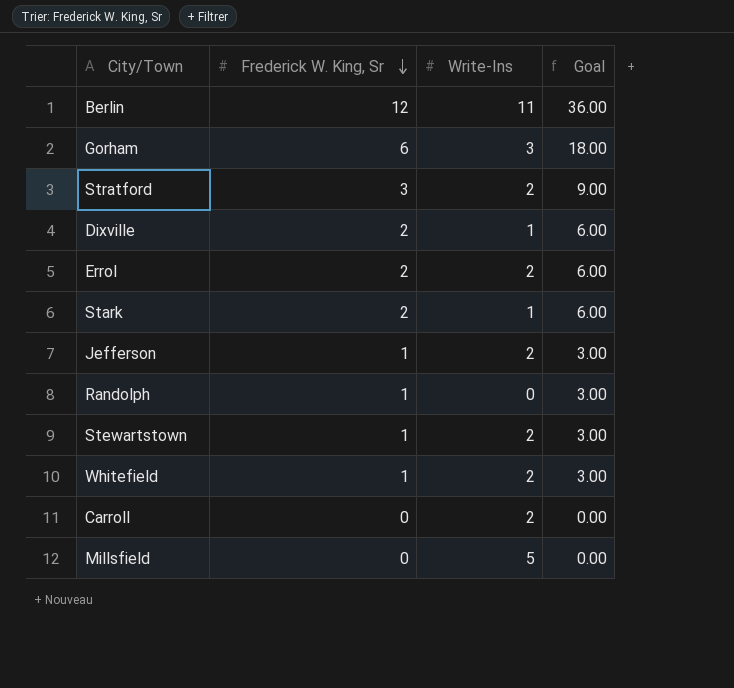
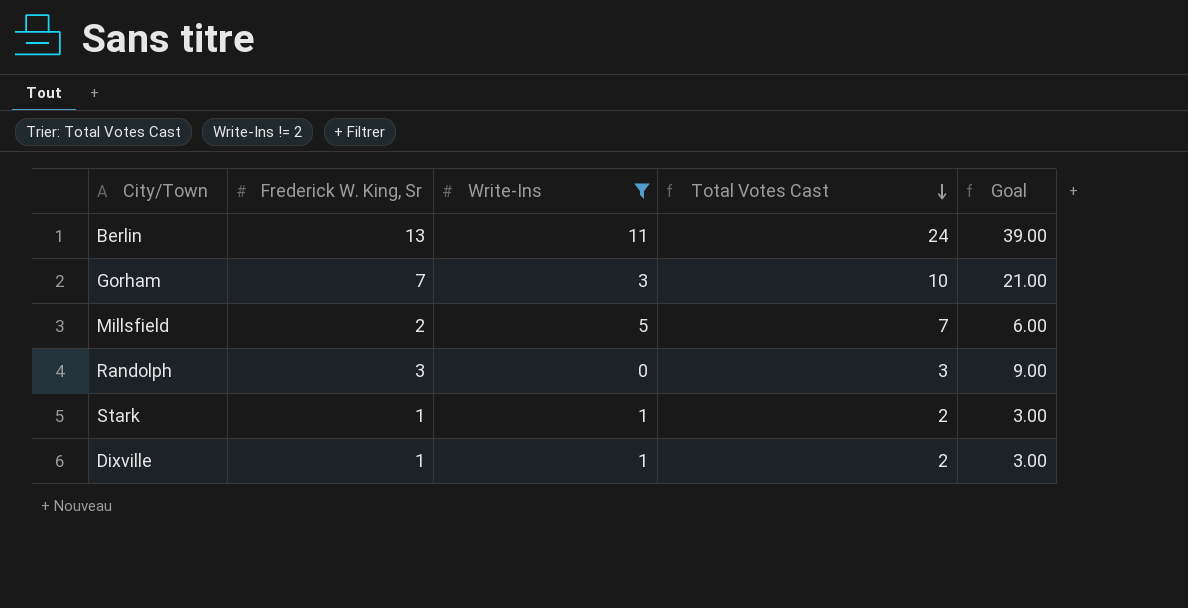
filter: none -> Write-Ins != 2
row order: Frederick W. King, Sr descending -> Total Votes Cast descending
column Total Votes Cast | formula: none -> [Frederick W. King, Sr] + [Write-Ins]
Berlin | Frederick W. King, Sr: 12 -> 13
Berlin | Goal: 36.00 -> 39.00
Gorham | Frederick W. King, Sr: 6 -> 7
Gorham | Goal: 18.00 -> 21.00
Millsfield | Frederick W. King, Sr: 0 -> 2
Millsfield | Goal: 0.00 -> 6.00
Randolph | Frederick W. King, Sr: 1 -> 3
Randolph | Goal: 3.00 -> 9.00
Stark | Frederick W. King, Sr: 2 -> 1
Stark | Goal: 6.00 -> 3.00
Dixville | Frederick W. King, Sr: 2 -> 1
Dixville | Goal: 6.00 -> 3.00

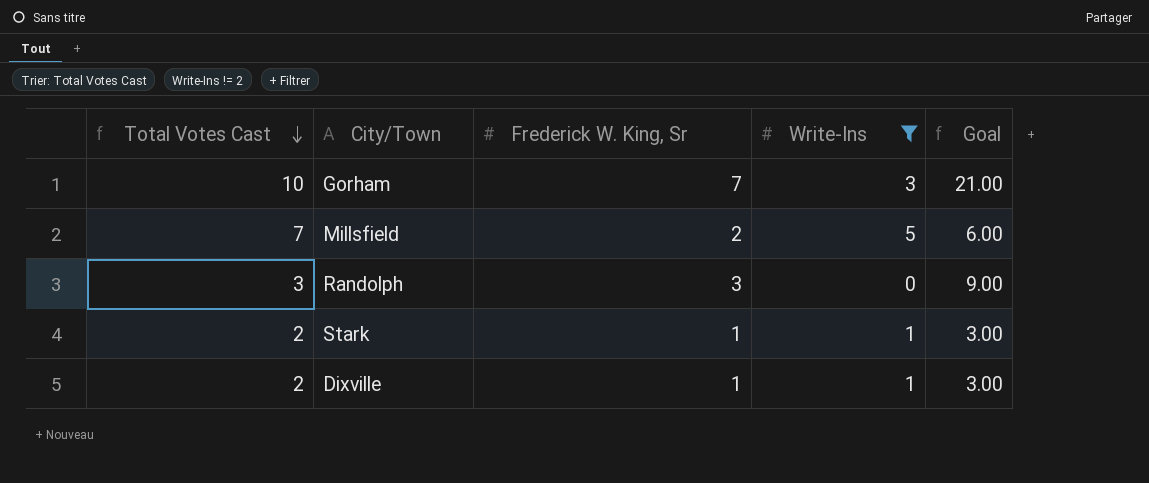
column Total Votes Cast | position: 4 -> 1
row Berlin: 13 | 11 | 24 | 39.00 -> none

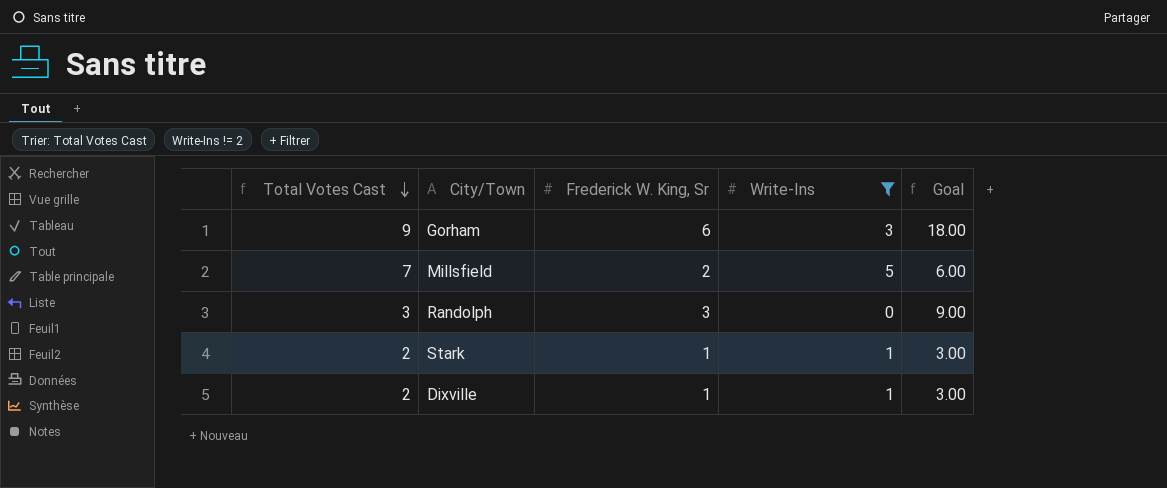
Gorham | Total Votes Cast: 10 -> 9
Gorham | Frederick W. King, Sr: 7 -> 6
Gorham | Goal: 21.00 -> 18.00

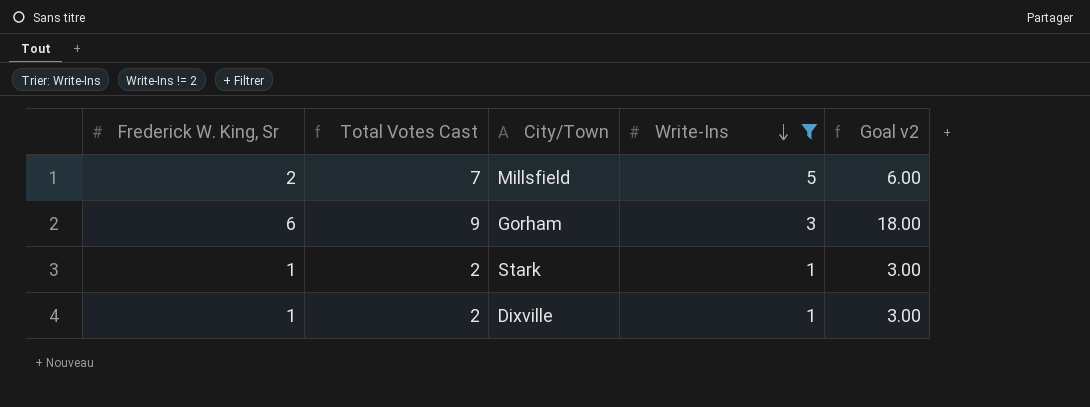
row order: Total Votes Cast descending -> Write-Ins descending
column Frederick W. King, Sr | position: 3 -> 1
column name: Goal -> Goal v2
row Randolph: 3 | 3 | 0 | 9.00 -> none

